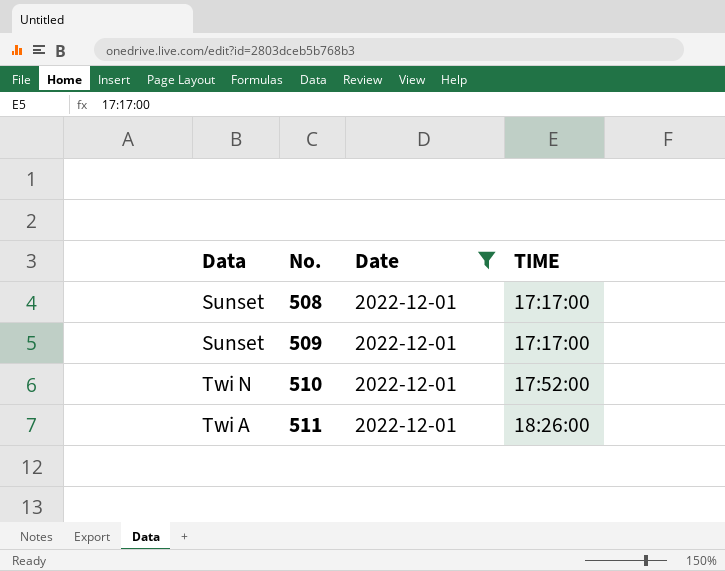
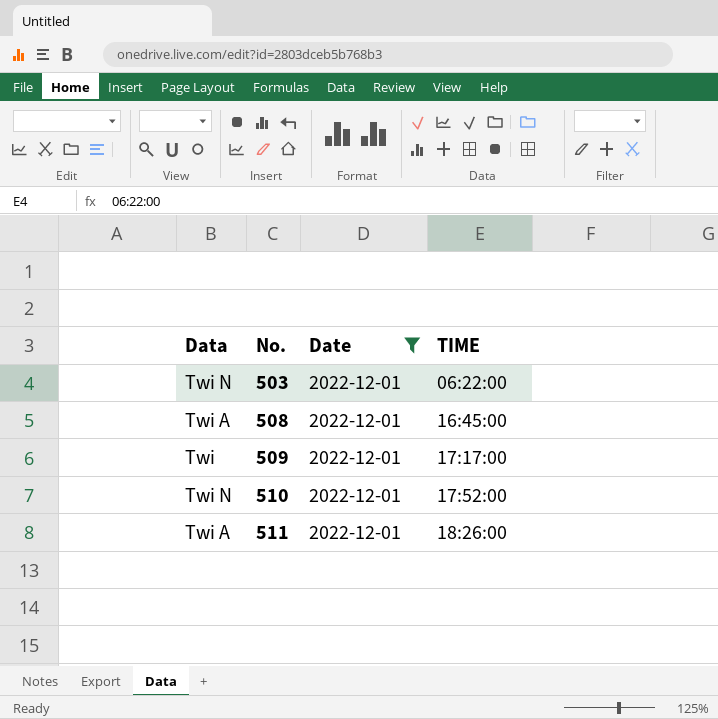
row 503: none -> Twi N | 2022-12-01 | 06:22:00
508 | Data: Sunset -> Twi A
508 | TIME: 17:17:00 -> 16:45:00
509 | Data: Sunset -> Twi

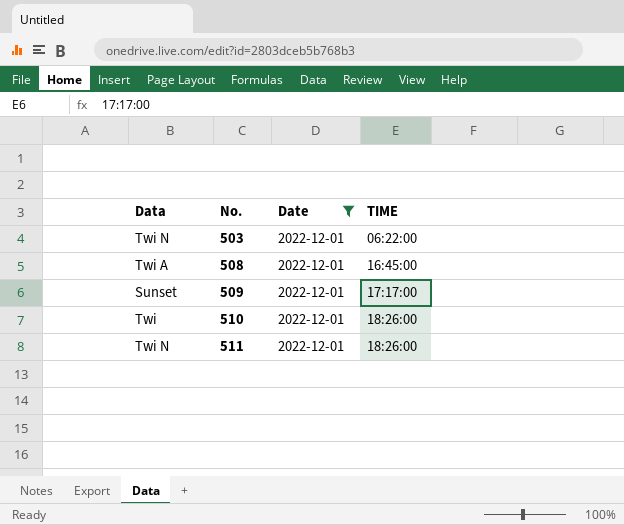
509 | Data: Twi -> Sunset
510 | Data: Twi N -> Twi
510 | TIME: 17:52:00 -> 18:26:00
511 | Data: Twi A -> Twi N

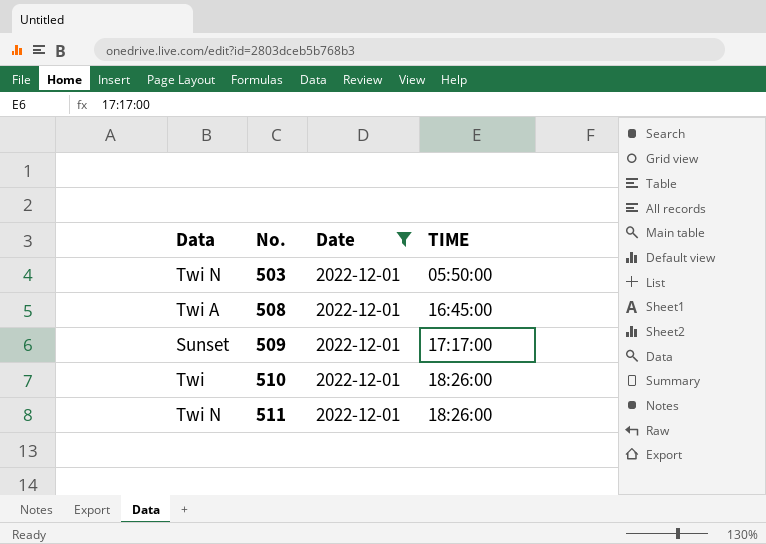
503 | TIME: 06:22:00 -> 05:50:00

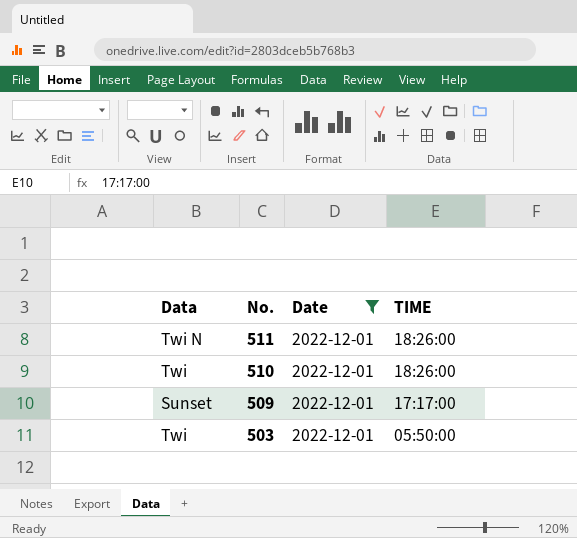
row order: No. ascending -> No. descending
row 508: Twi A | 2022-12-01 | 16:45:00 -> none
503 | Data: Twi N -> Twi

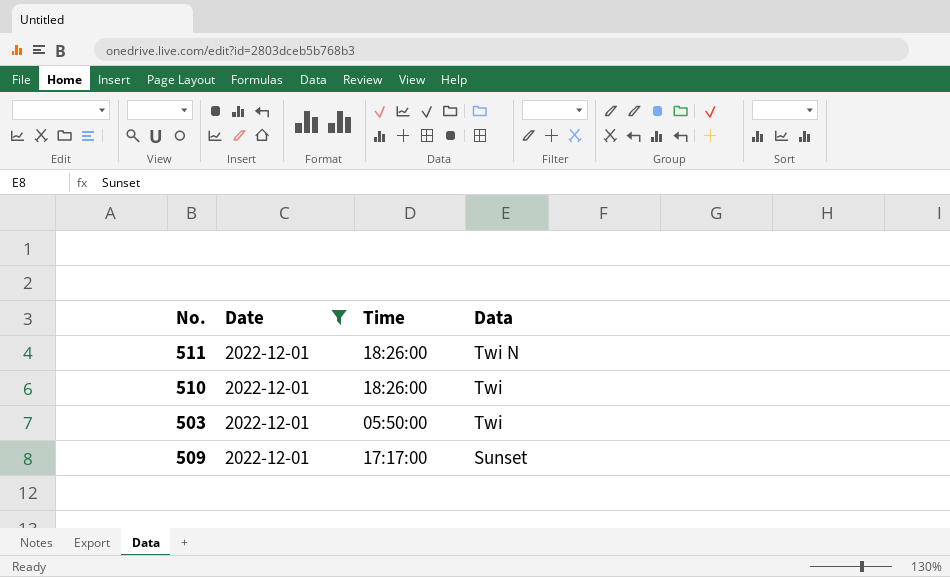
row order: No. descending -> Data descending
column name: TIME -> Time
column Data | position: 1 -> 4

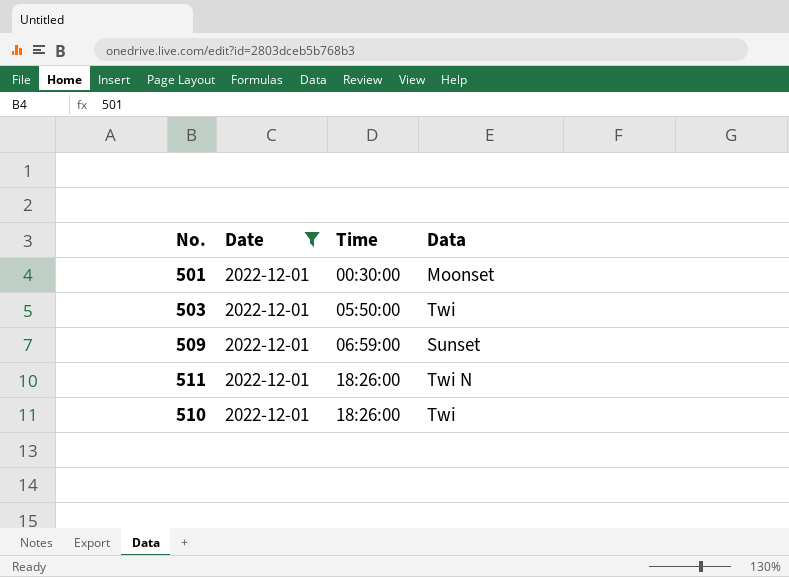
row order: Data descending -> Time ascending
row 501: none -> 2022-12-01 | 00:30:00 | Moonset
509 | Time: 17:17:00 -> 06:59:00

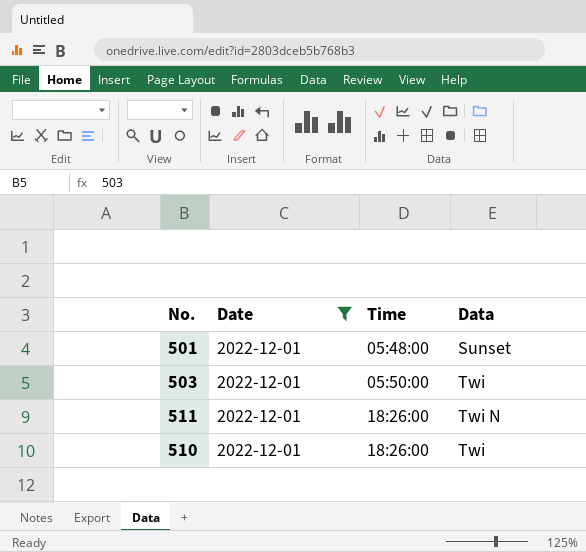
row 509: 2022-12-01 | 06:59:00 | Sunset -> none
501 | Time: 00:30:00 -> 05:48:00
501 | Data: Moonset -> Sunset

